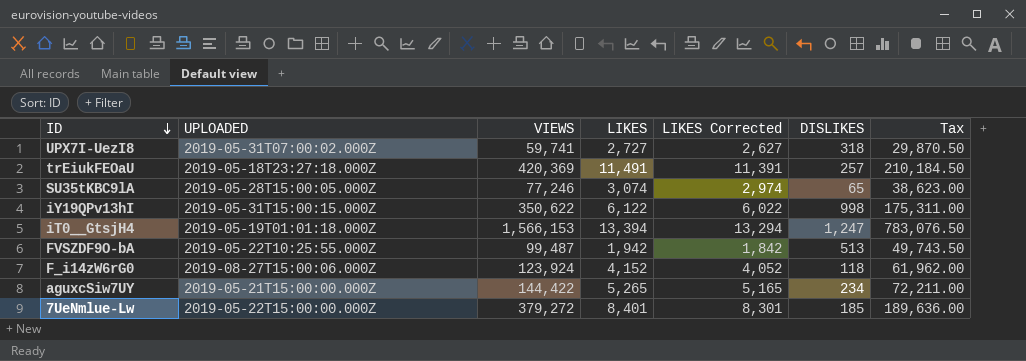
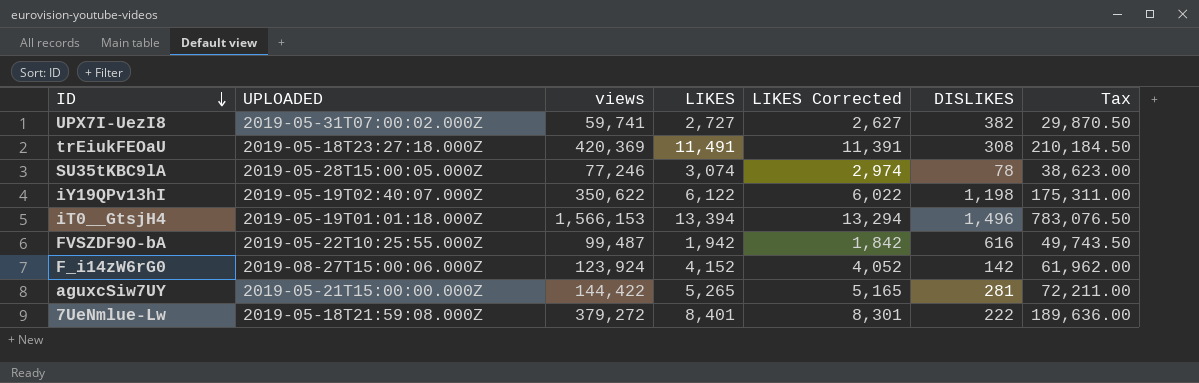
column name: VIEWS -> views
UPX7I-UezI8 | DISLIKES: 318 -> 382
trEiukFEOaU | DISLIKES: 257 -> 308
SU35tKBC9lA | DISLIKES: 65 -> 78
iY19QPv13hI | UPLOADED: 2019-05-31T15:00:15.000Z -> 2019-05-19T02:40:07.000Z
iY19QPv13hI | DISLIKES: 998 -> 1,198
iT0__GtsjH4 | DISLIKES: 1,247 -> 1,496
FVSZDF9O-bA | DISLIKES: 513 -> 616
F_i14zW6rG0 | DISLIKES: 118 -> 142
aguxcSiw7UY | DISLIKES: 234 -> 281
7UeNmlue-Lw | UPLOADED: 2019-05-22T15:00:00.000Z -> 2019-05-18T21:59:08.000Z
7UeNmlue-Lw | DISLIKES: 185 -> 222

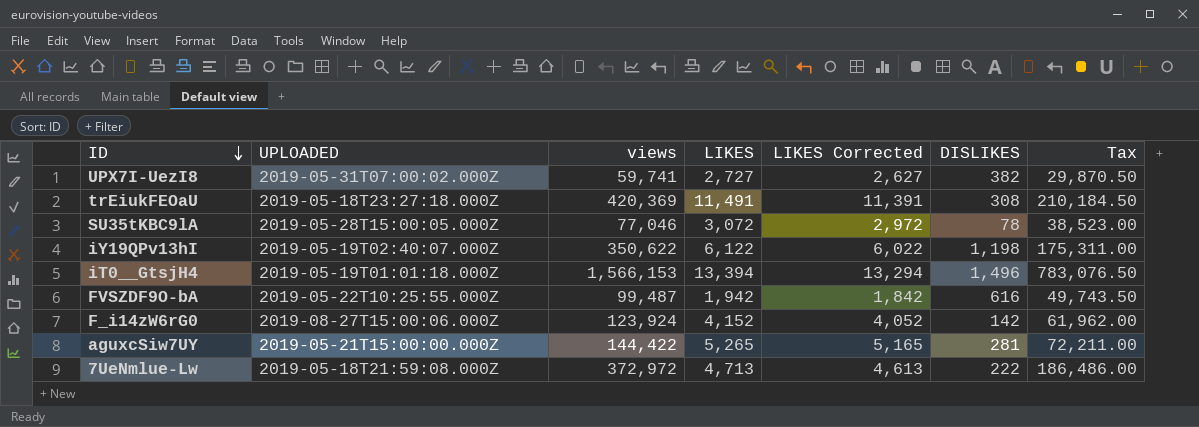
SU35tKBC9lA | views: 77,246 -> 77,046
SU35tKBC9lA | LIKES: 3,074 -> 3,072
SU35tKBC9lA | LIKES Corrected: 2,974 -> 2,972
SU35tKBC9lA | Tax: 38,623.00 -> 38,523.00
7UeNmlue-Lw | views: 379,272 -> 372,972
7UeNmlue-Lw | LIKES: 8,401 -> 4,713
7UeNmlue-Lw | LIKES Corrected: 8,301 -> 4,613
7UeNmlue-Lw | Tax: 189,636.00 -> 186,486.00

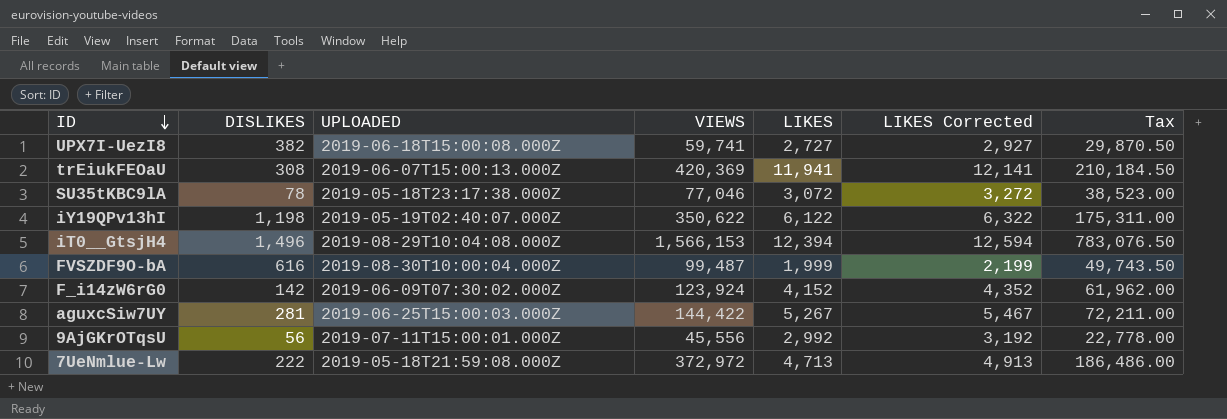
column DISLIKES | position: 6 -> 2
column name: views -> VIEWS
column LIKES Corrected | formula: [LIKES] - 100 -> [LIKES] + 200
UPX7I-UezI8 | UPLOADED: 2019-05-31T07:00:02.000Z -> 2019-06-18T15:00:08.000Z
trEiukFEOaU | UPLOADED: 2019-05-18T23:27:18.000Z -> 2019-06-07T15:00:13.000Z
trEiukFEOaU | LIKES: 11,491 -> 11,941
SU35tKBC9lA | UPLOADED: 2019-05-28T15:00:05.000Z -> 2019-05-18T23:17:38.000Z
iT0__GtsjH4 | UPLOADED: 2019-05-19T01:01:18.000Z -> 2019-08-29T10:04:08.000Z
iT0__GtsjH4 | LIKES: 13,394 -> 12,394
FVSZDF9O-bA | UPLOADED: 2019-05-22T10:25:55.000Z -> 2019-08-30T10:00:04.000Z
FVSZDF9O-bA | LIKES: 1,942 -> 1,999
F_i14zW6rG0 | UPLOADED: 2019-08-27T15:00:06.000Z -> 2019-06-09T07:30:02.000Z
aguxcSiw7UY | UPLOADED: 2019-05-21T15:00:00.000Z -> 2019-06-25T15:00:03.000Z
aguxcSiw7UY | LIKES: 5,265 -> 5,267
row 9AjGKrOTqsU: none -> 56 | 2019-07-11T15:00:01.000Z | 45,556 | 2,992 | 3,192 | 22,778.00

